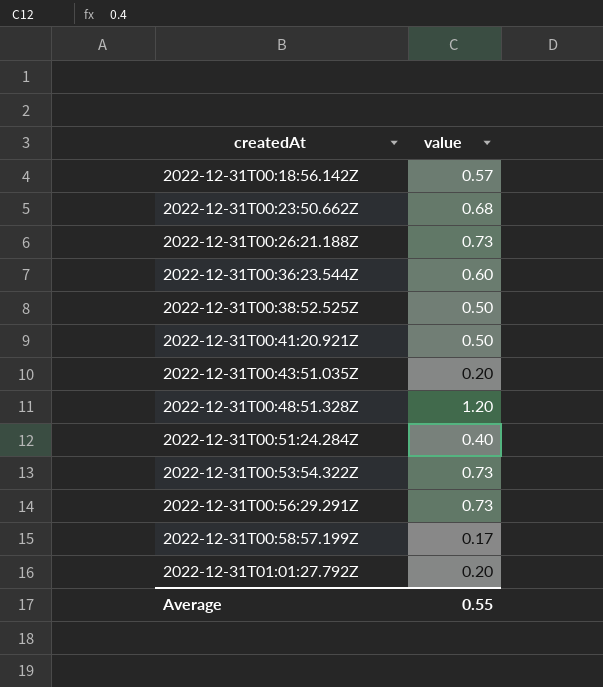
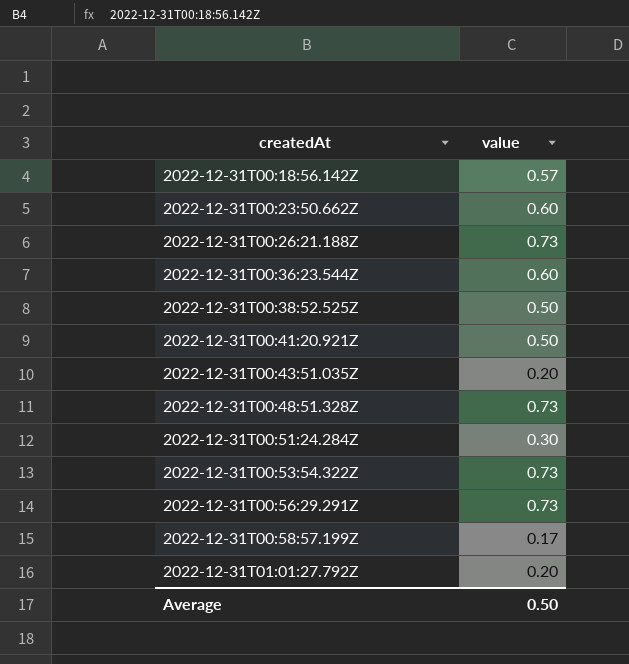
2022-12-31T00:23:50.662Z | value: 0.68 -> 0.60
2022-12-31T00:48:51.328Z | value: 1.20 -> 0.73
2022-12-31T00:51:24.284Z | value: 0.40 -> 0.30
Average | value: 0.55 -> 0.50

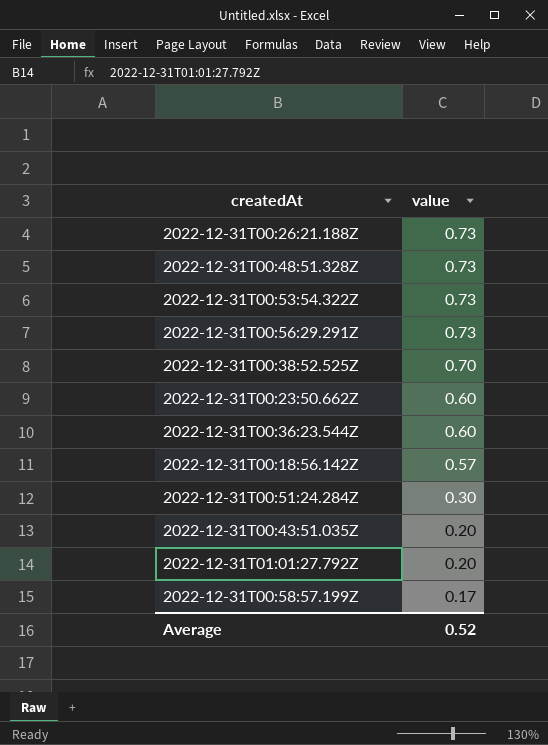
row order: createdAt ascending -> value descending
row 2022-12-31T00:41:20.921Z: 0.50 -> none
2022-12-31T00:38:52.525Z | value: 0.50 -> 0.70
Average | value: 0.50 -> 0.52

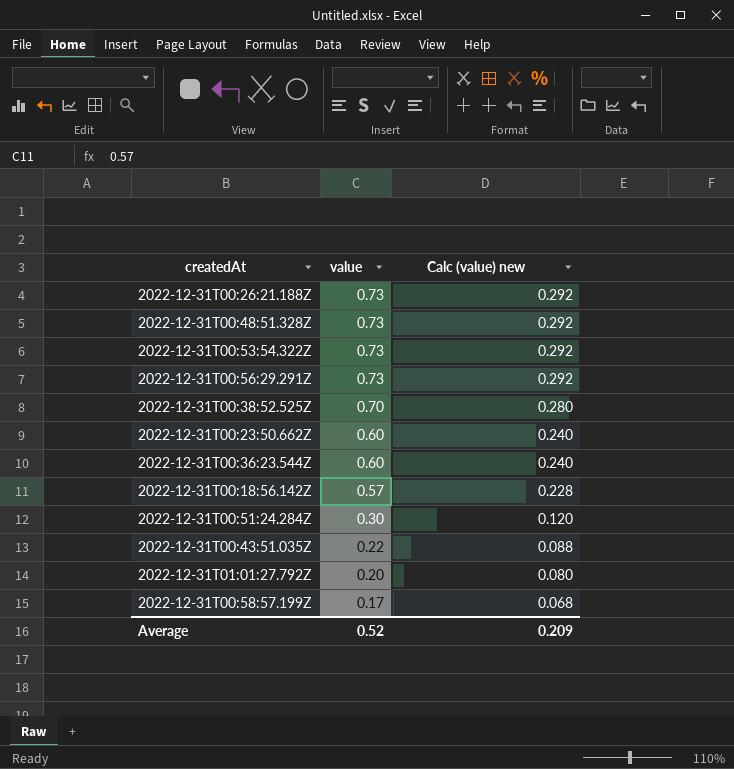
column Calc (value) new | formula: none -> [value] * 0.4
2022-12-31T00:43:51.035Z | value: 0.20 -> 0.22

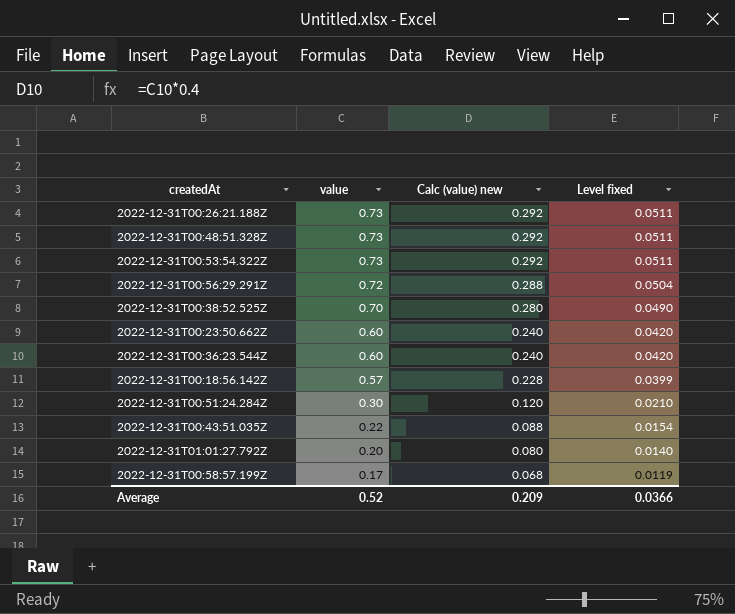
column Level fixed | formula: none -> [value] * 0.07
2022-12-31T00:56:29.291Z | value: 0.73 -> 0.72
2022-12-31T00:56:29.291Z | Calc (value) new: 0.292 -> 0.288

